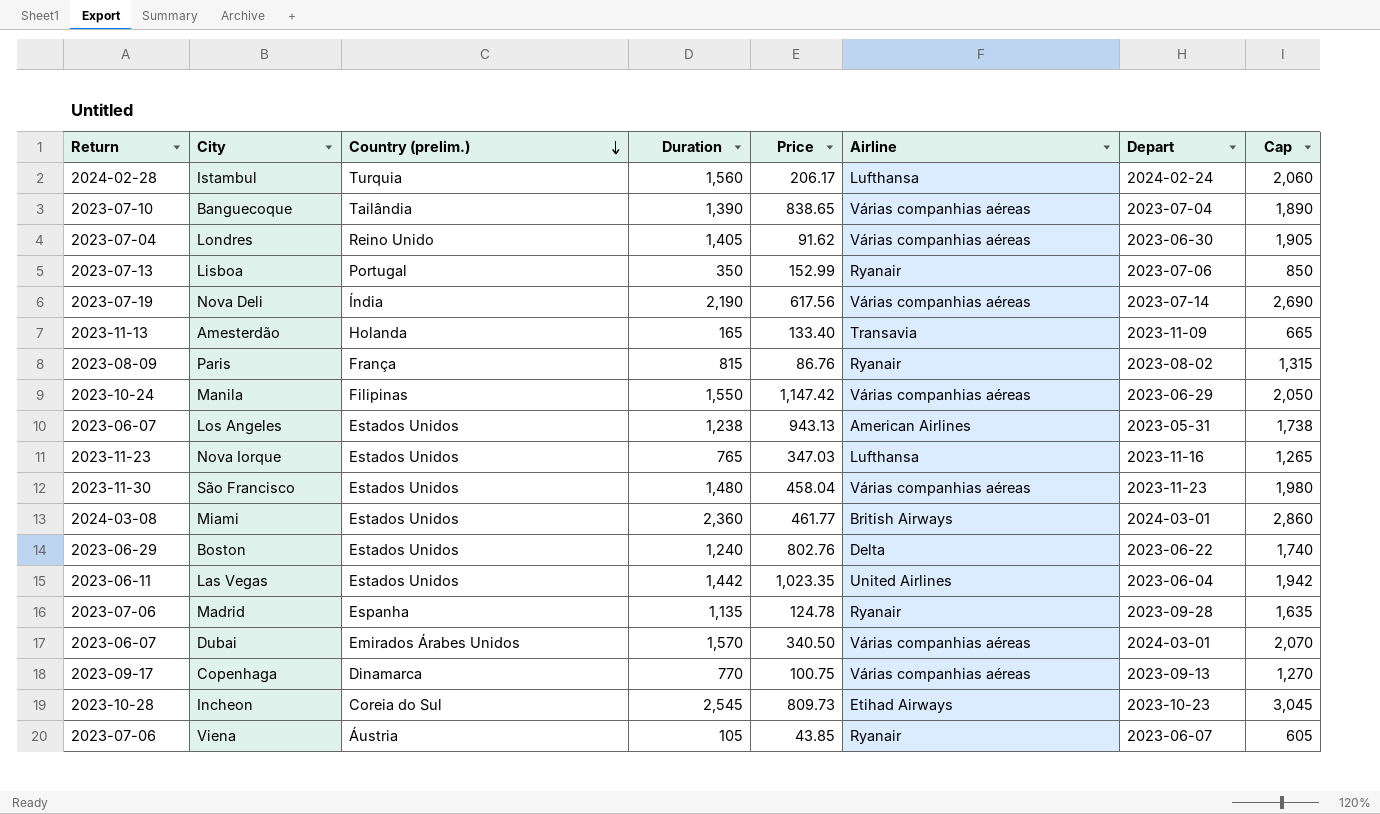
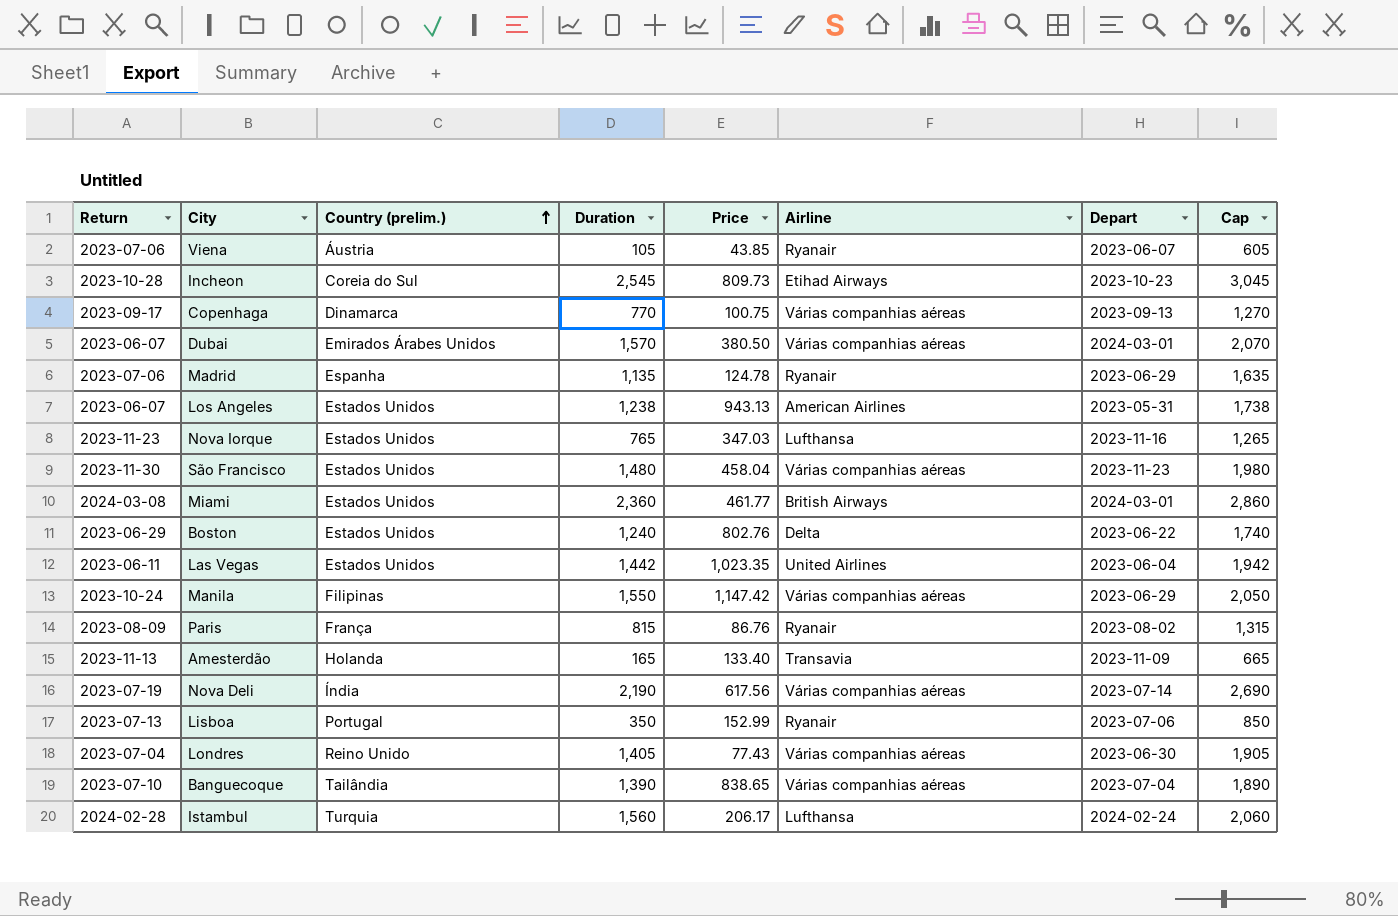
row order: Country (prelim.) descending -> Country (prelim.) ascending
Dubai | Price: 340.50 -> 380.50
Madrid | Depart: 2023-09-28 -> 2023-06-29
Londres | Price: 91.62 -> 77.43

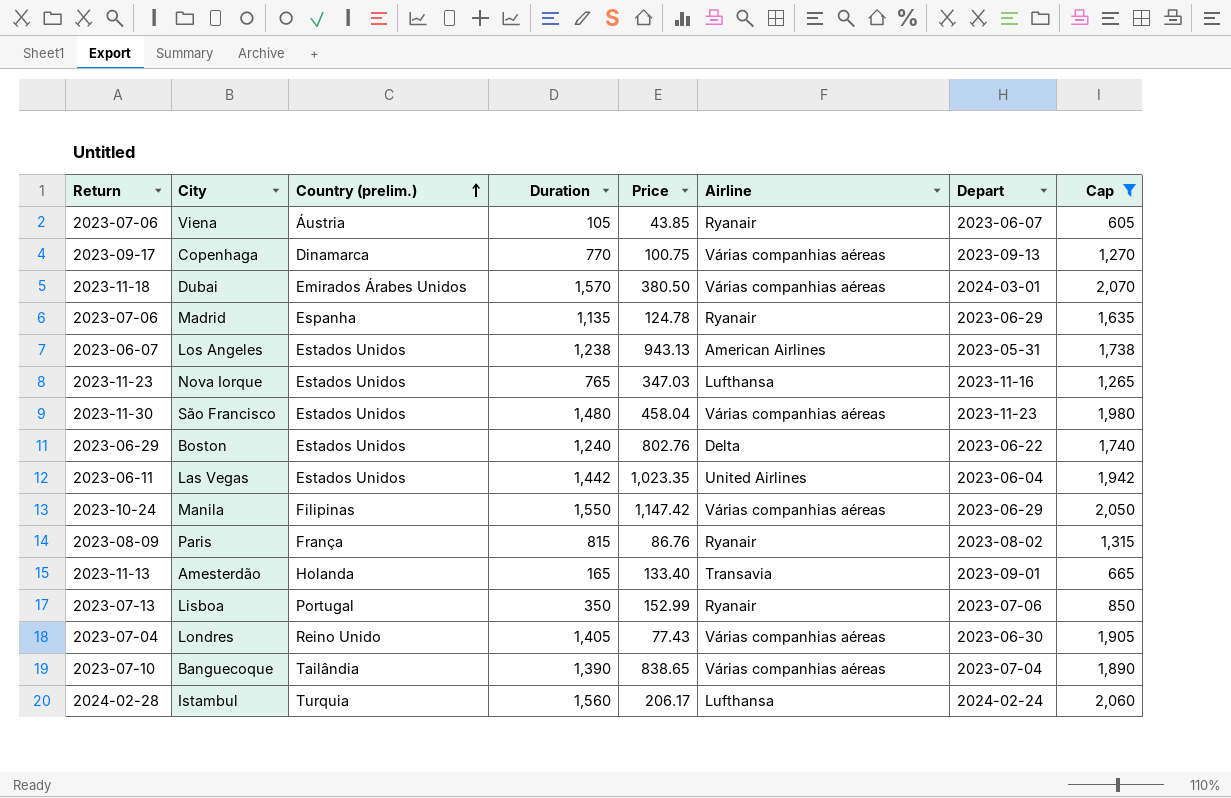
filter: none -> Cap <= 2,070
Dubai | Return: 2023-06-07 -> 2023-11-18
Amesterdão | Depart: 2023-11-09 -> 2023-09-01

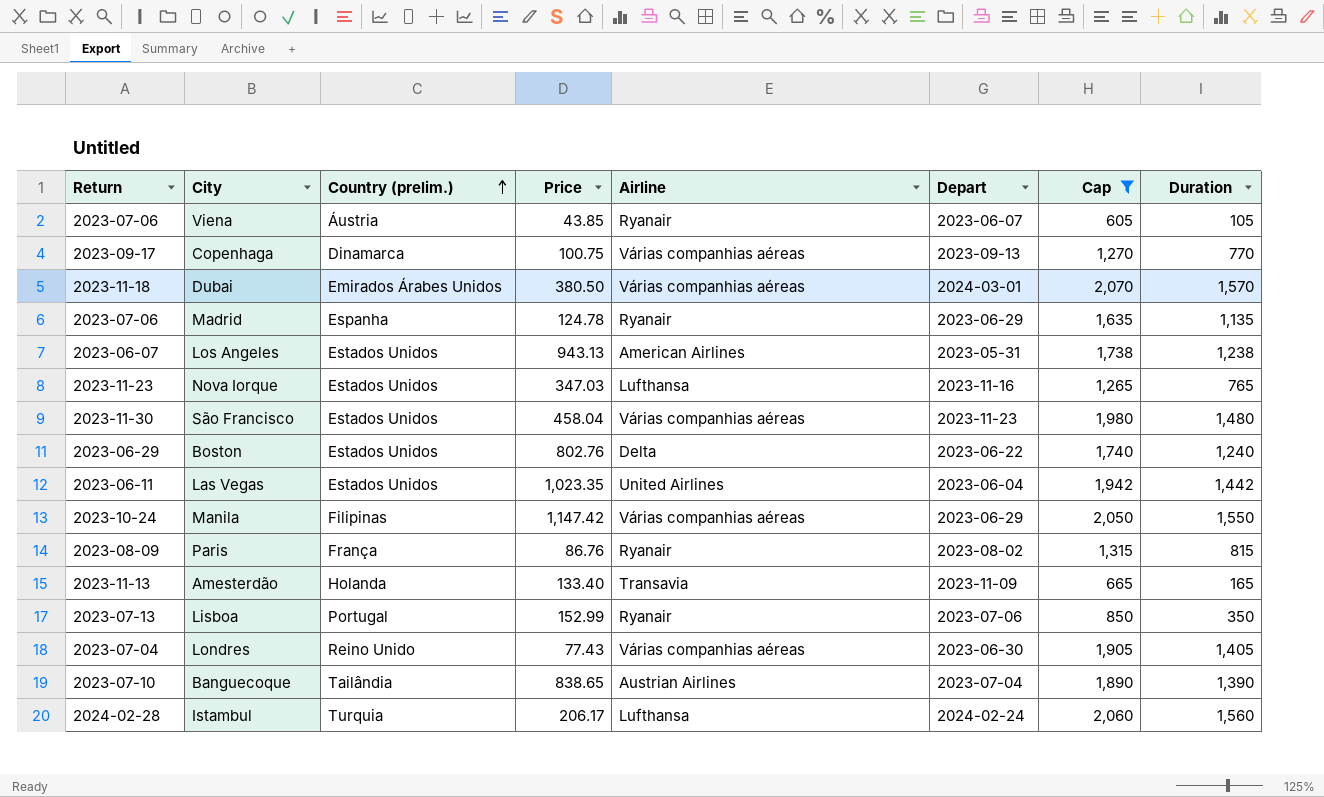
column Duration | position: 4 -> 8
Amesterdão | Depart: 2023-09-01 -> 2023-11-09
Banguecoque | Airline: Várias companhias aéreas -> Austrian Airlines

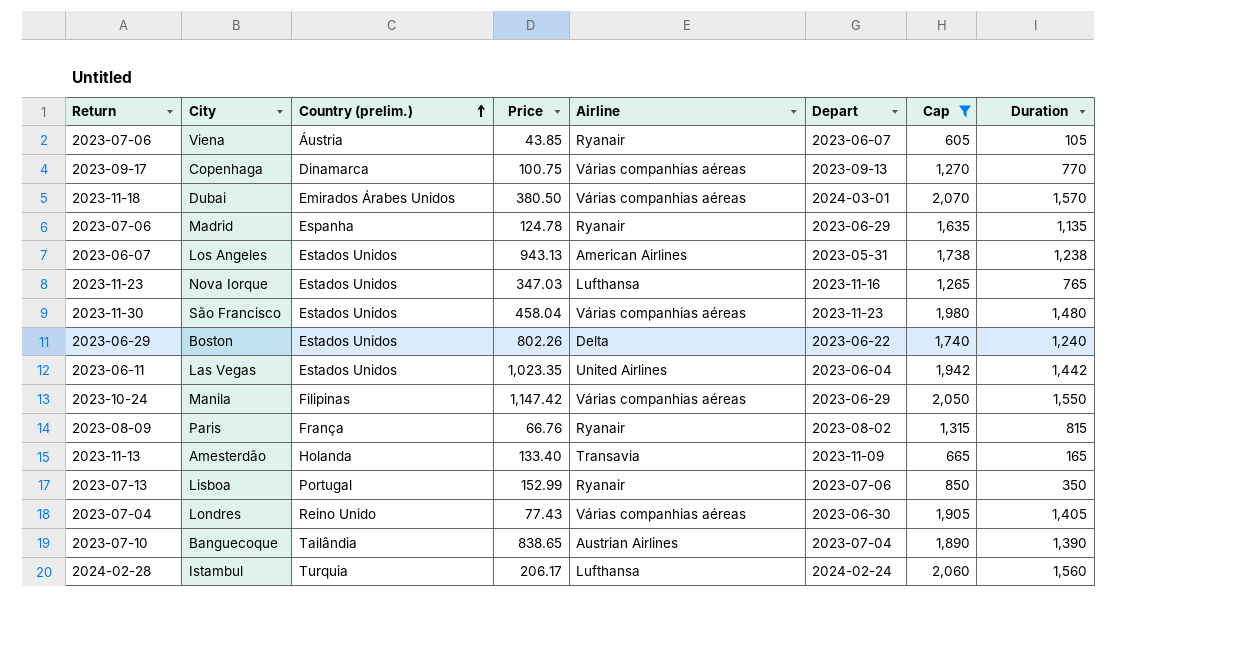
Boston | Price: 802.76 -> 802.26
Paris | Price: 86.76 -> 66.76

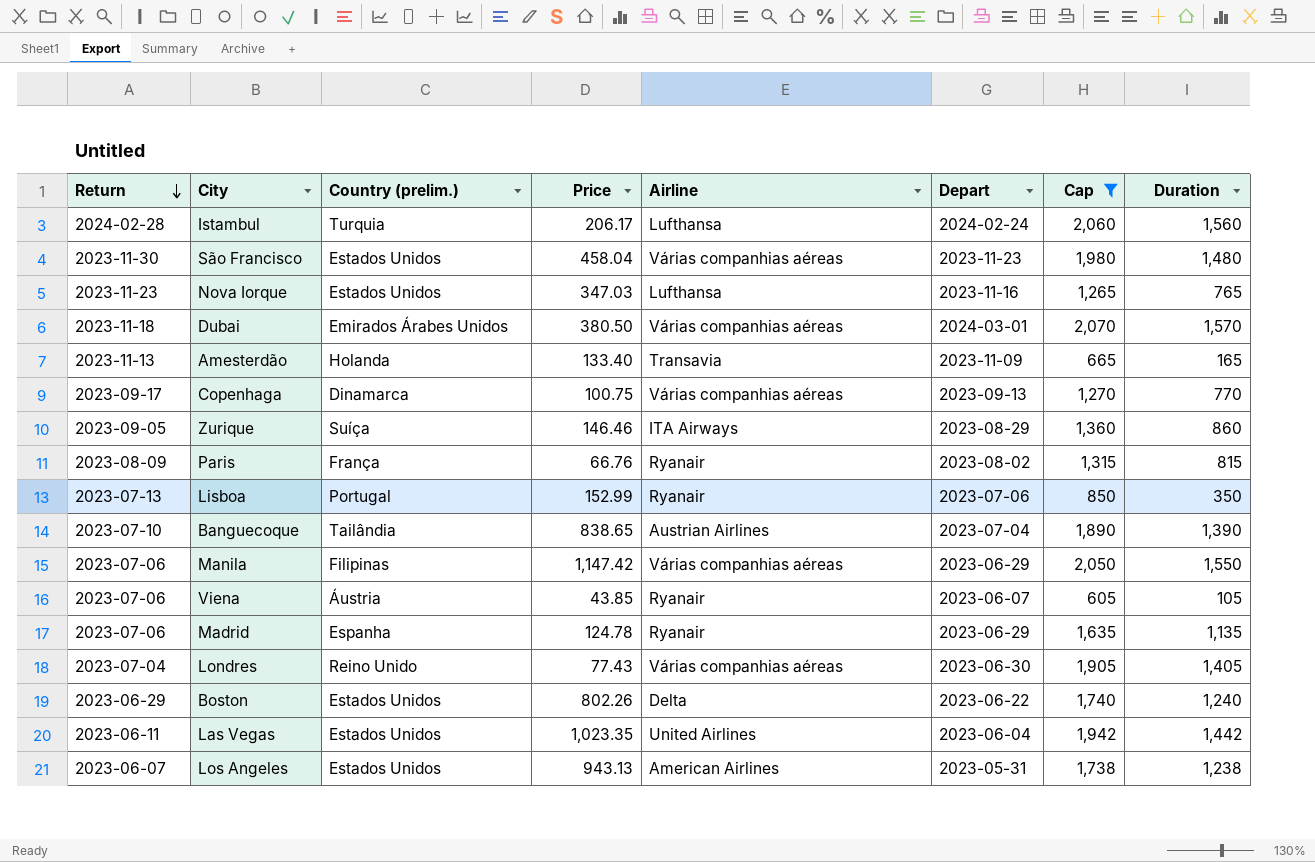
row order: Country (prelim.) ascending -> Return descending
row Zurique: none -> 2023-09-05 | Suíça | 146.46 | ITA Airways | 2023-08-29 | 1,360 | 860
Manila | Return: 2023-10-24 -> 2023-07-06

